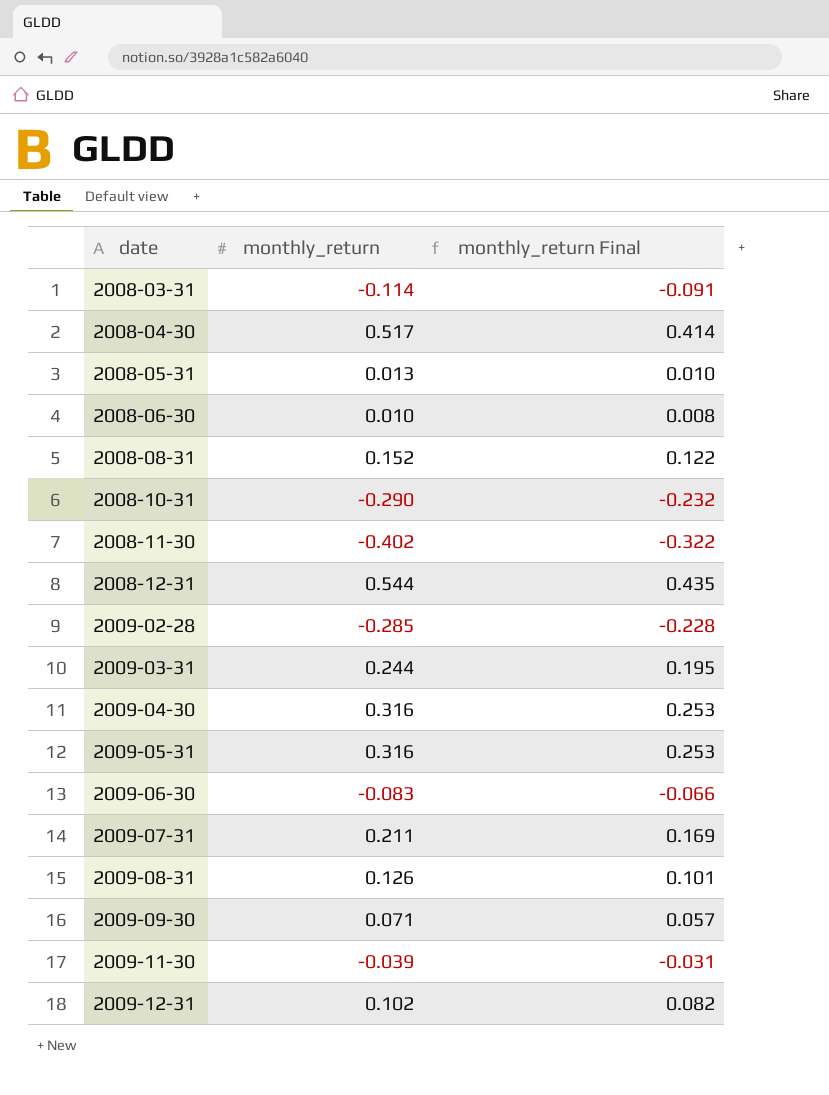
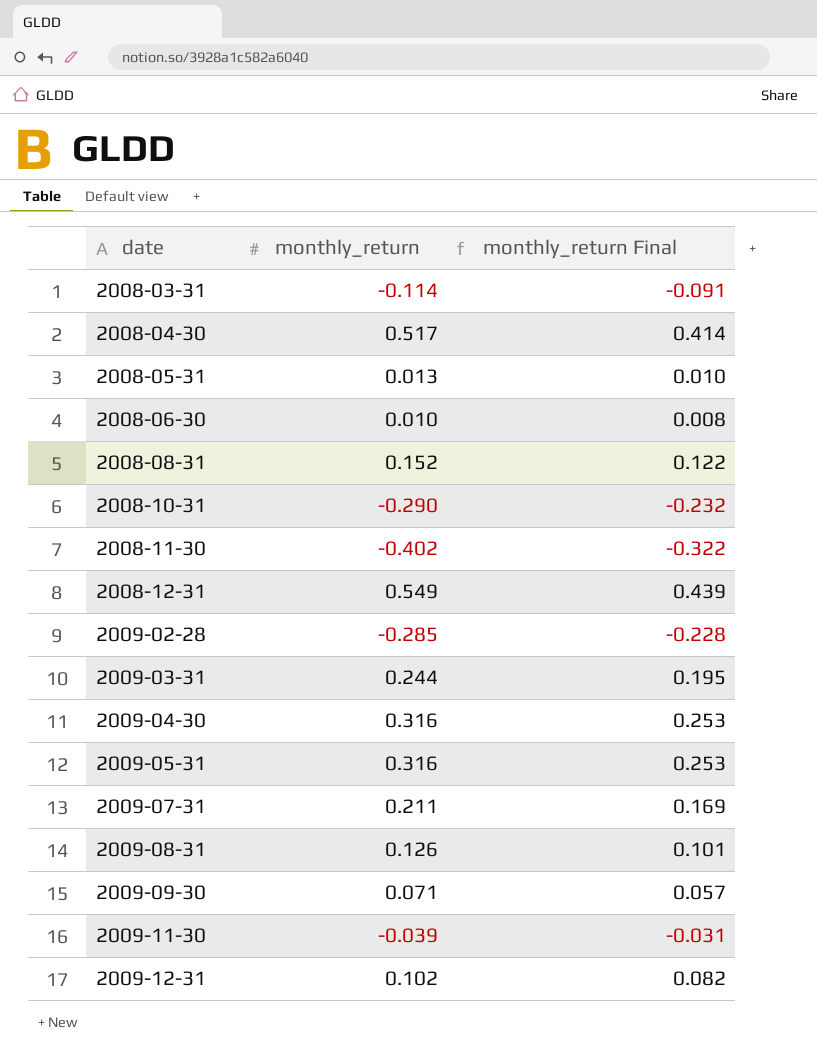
row 2009-06-30: -0.083 | -0.066 -> none
2008-12-31 | monthly_return: 0.544 -> 0.549
2008-12-31 | monthly_return Final: 0.435 -> 0.439

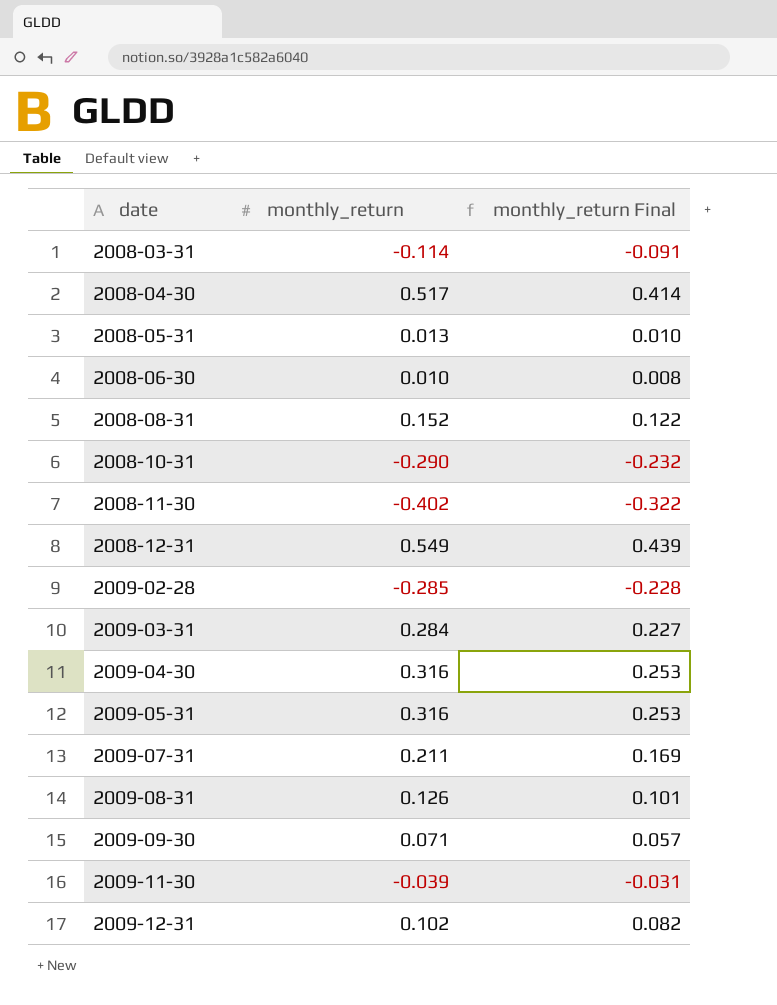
2009-03-31 | monthly_return: 0.244 -> 0.284
2009-03-31 | monthly_return Final: 0.195 -> 0.227

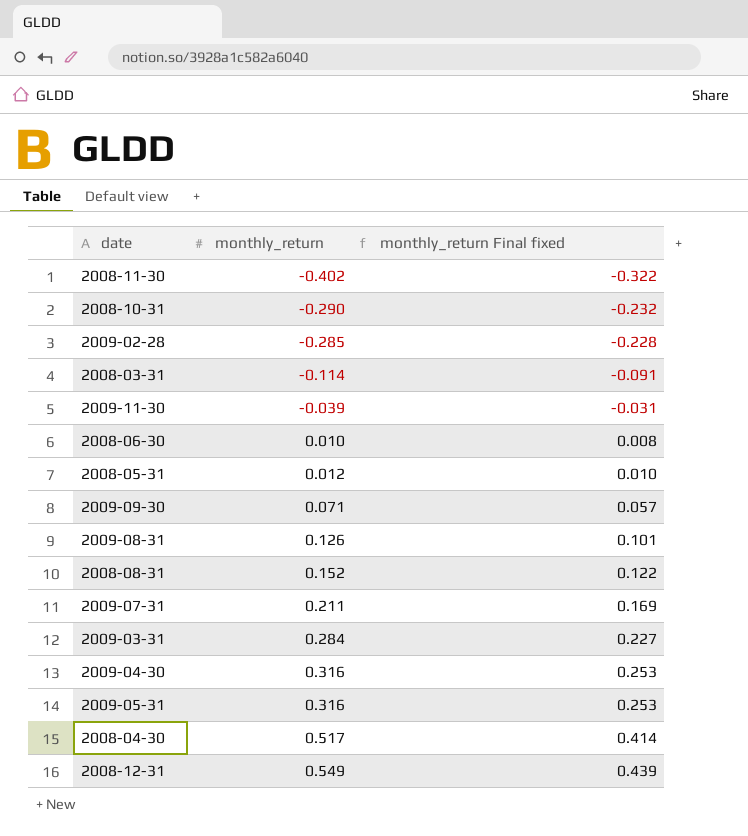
row order: date ascending -> monthly_return ascending
column name: monthly_return Final -> monthly_return Final fixed
row 2009-12-31: 0.102 | 0.082 -> none
2008-05-31 | monthly_return: 0.013 -> 0.012

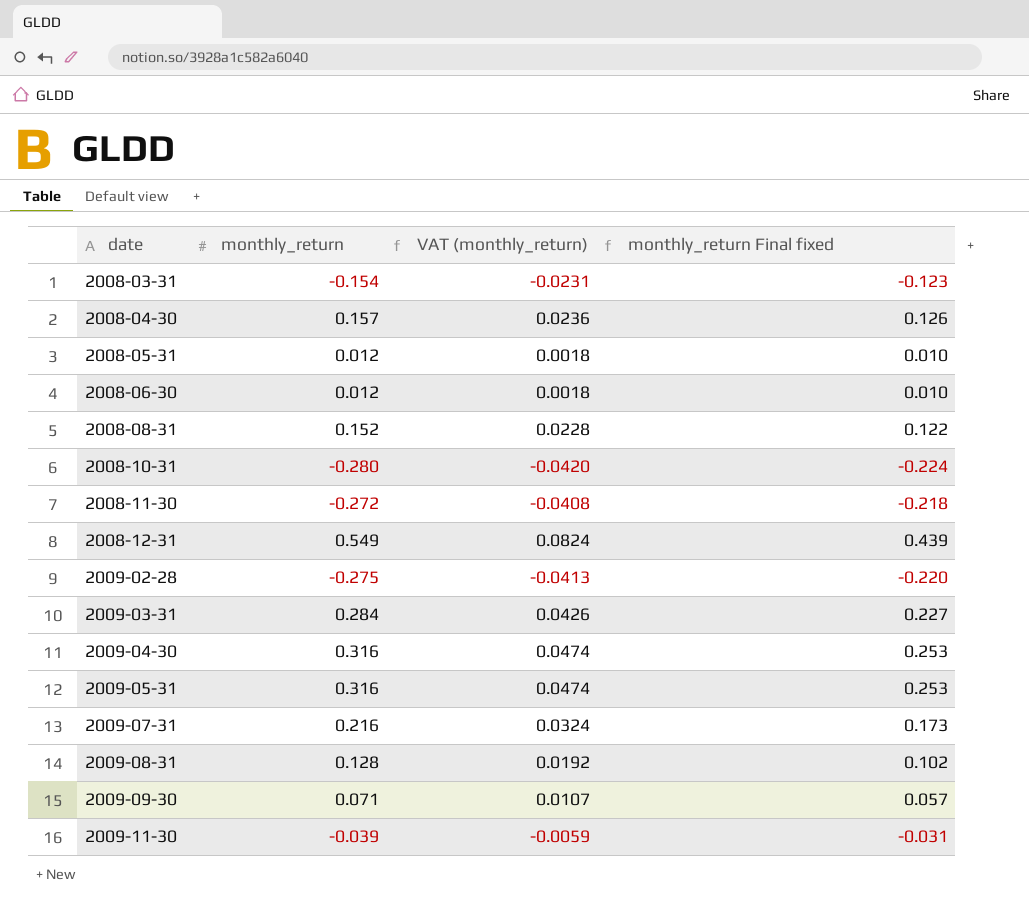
row order: monthly_return ascending -> date ascending
column VAT (monthly_return) | formula: none -> [monthly_return] * 0.15
2008-03-31 | monthly_return: -0.114 -> -0.154
2008-03-31 | monthly_return Final fixed: -0.091 -> -0.123
2008-04-30 | monthly_return: 0.517 -> 0.157
2008-04-30 | monthly_return Final fixed: 0.414 -> 0.126
2008-06-30 | monthly_return: 0.010 -> 0.012
2008-06-30 | monthly_return Final fixed: 0.008 -> 0.010
2008-10-31 | monthly_return: -0.290 -> -0.280
2008-10-31 | monthly_return Final fixed: -0.232 -> -0.224
2008-11-30 | monthly_return: -0.402 -> -0.272
2008-11-30 | monthly_return Final fixed: -0.322 -> -0.218
2009-02-28 | monthly_return: -0.285 -> -0.275
2009-02-28 | monthly_return Final fixed: -0.228 -> -0.220
2009-07-31 | monthly_return: 0.211 -> 0.216
2009-07-31 | monthly_return Final fixed: 0.169 -> 0.173
2009-08-31 | monthly_return: 0.126 -> 0.128
2009-08-31 | monthly_return Final fixed: 0.101 -> 0.102

